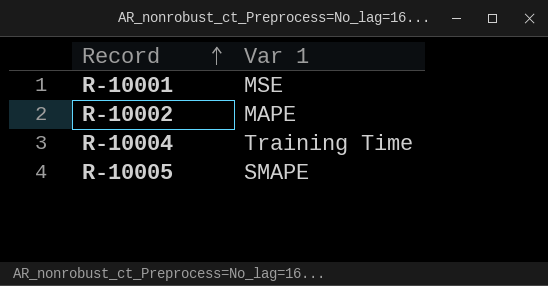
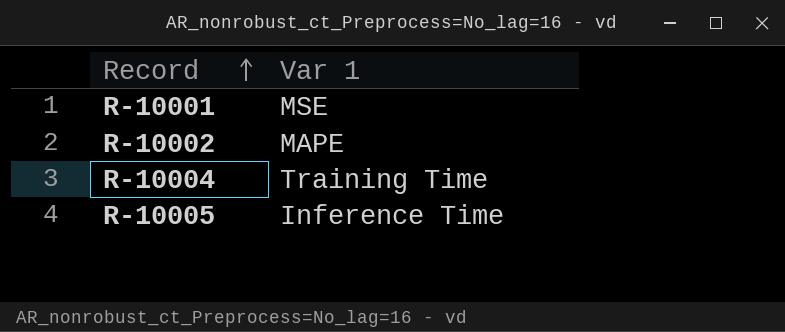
R-10005 | Var 1: SMAPE -> Inference Time

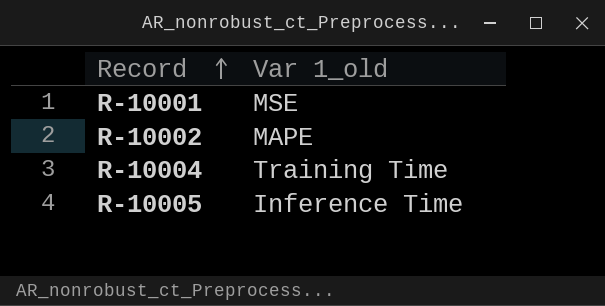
column name: Var 1 -> Var 1_old

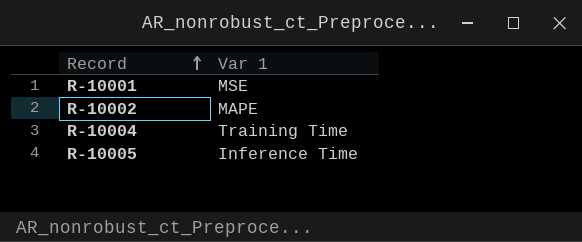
column name: Var 1_old -> Var 1

